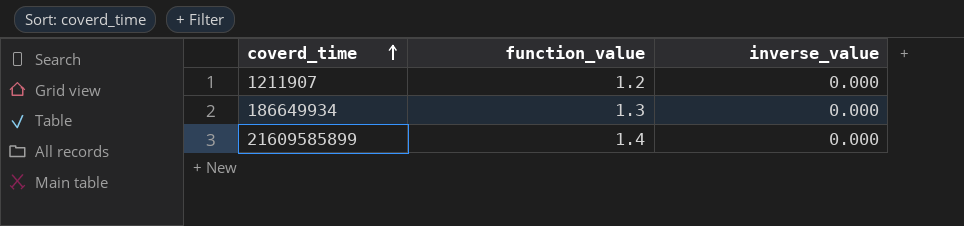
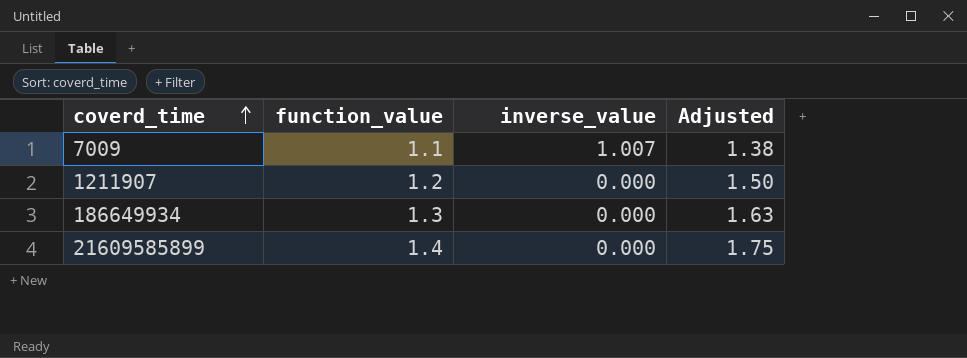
column Adjusted | formula: none -> [function_value] * 1.25
row 7009: none -> 1.1 | 1.007 | 1.38

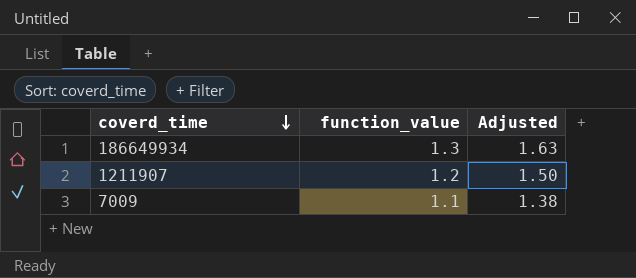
row order: coverd_time ascending -> coverd_time descending
column inverse_value | position: 3 -> none
row 21609585899: 1.4 | 0.000 | 1.75 -> none

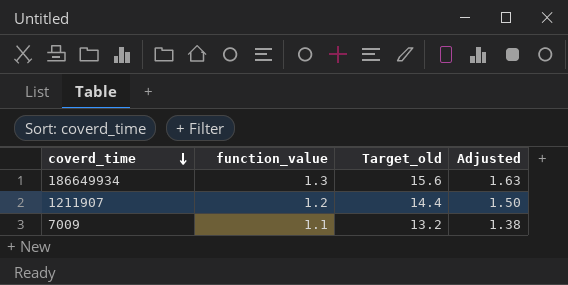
column Target_old | formula: none -> [function_value] * 12

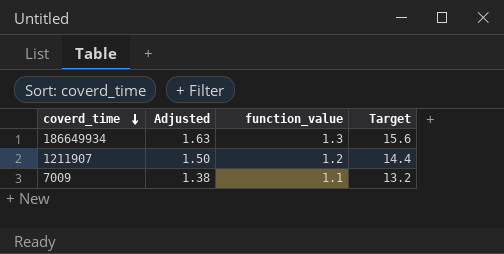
column Adjusted | position: 4 -> 2
column name: Target_old -> Target

